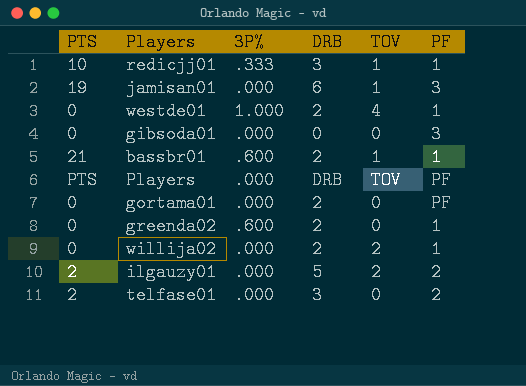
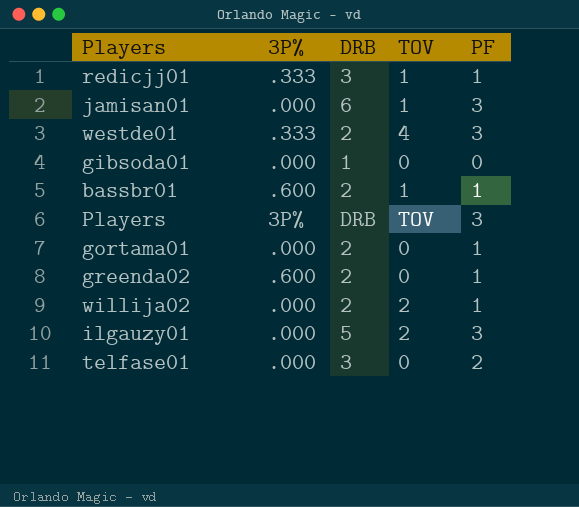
column PTS | position: 1 -> none
westde01 | 3P%: 1.000 -> .333
westde01 | PF: 1 -> 3
gibsoda01 | DRB: 0 -> 1
gibsoda01 | PF: 3 -> 0
Players | 3P%: .000 -> 3P%
Players | PF: PF -> 3
gortama01 | PF: PF -> 1
ilgauzy01 | PF: 2 -> 3

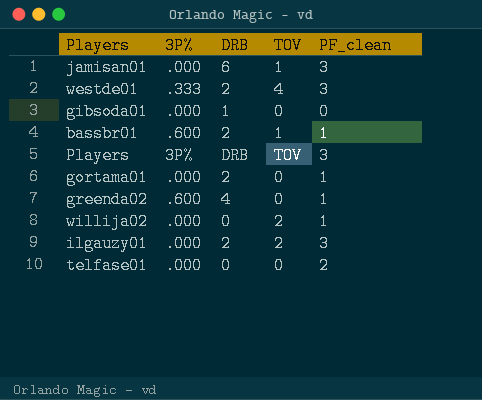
column name: PF -> PF_clean
row redicjj01: .333 | 3 | 1 | 1 -> none
greenda02 | DRB: 2 -> 4
willija02 | DRB: 2 -> 0
ilgauzy01 | DRB: 5 -> 2
telfase01 | DRB: 3 -> 0

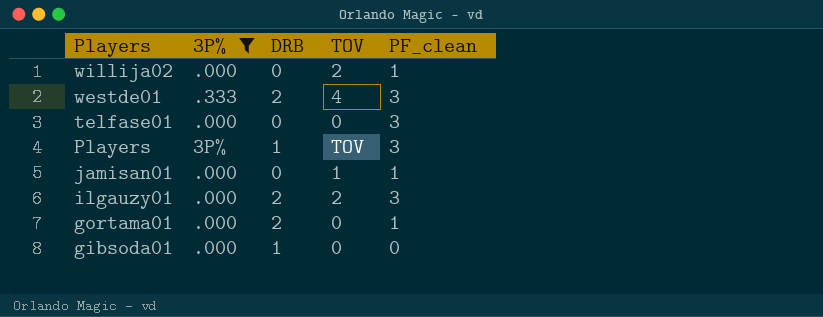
filter: none -> 3P% != .600
row order: none -> Players descending
telfase01 | PF_clean: 2 -> 3
Players | DRB: DRB -> 1
jamisan01 | DRB: 6 -> 0
jamisan01 | PF_clean: 3 -> 1

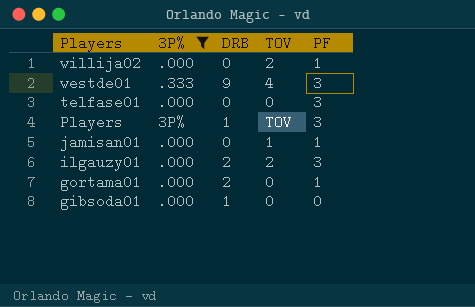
column name: PF_clean -> PF
westde01 | DRB: 2 -> 9

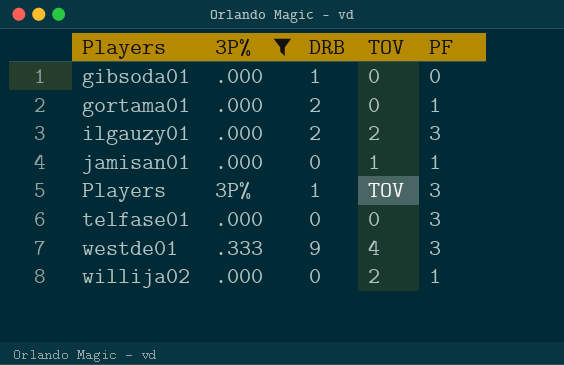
row order: Players descending -> Players ascending

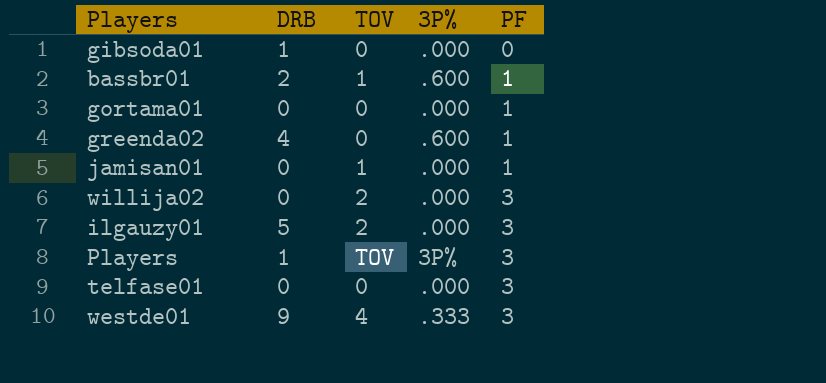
filter: 3P% != .600 -> none
row order: Players ascending -> PF ascending
column 3P% | position: 2 -> 4
gortama01 | DRB: 2 -> 0
willija02 | PF: 1 -> 3
ilgauzy01 | DRB: 2 -> 5

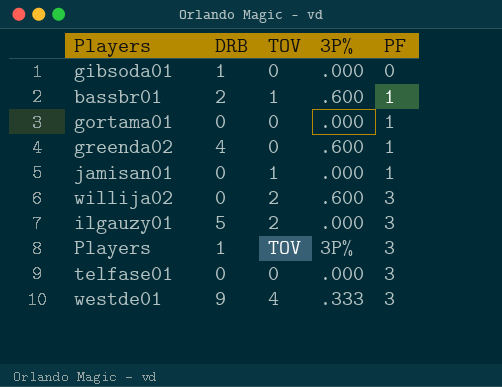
willija02 | 3P%: .000 -> .600

